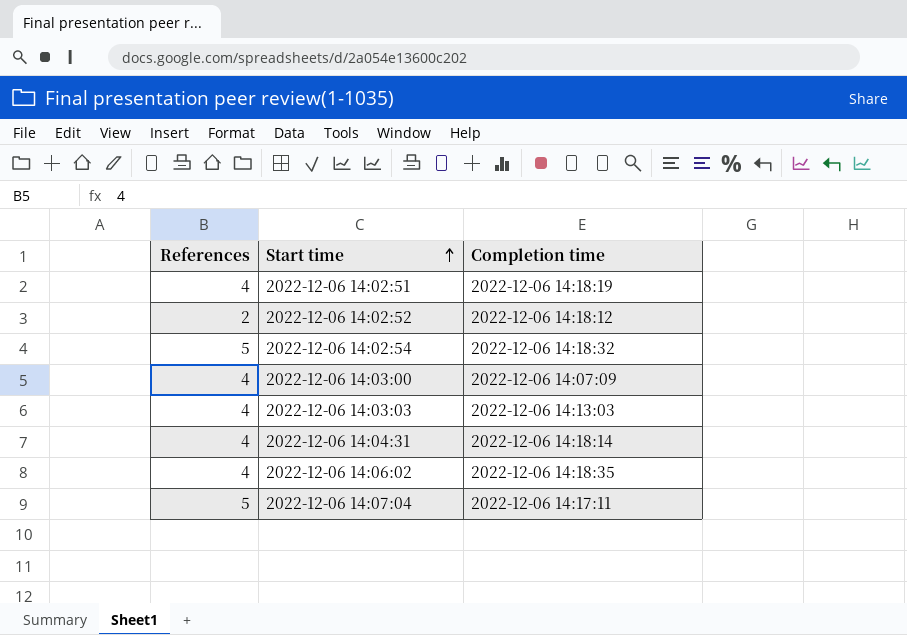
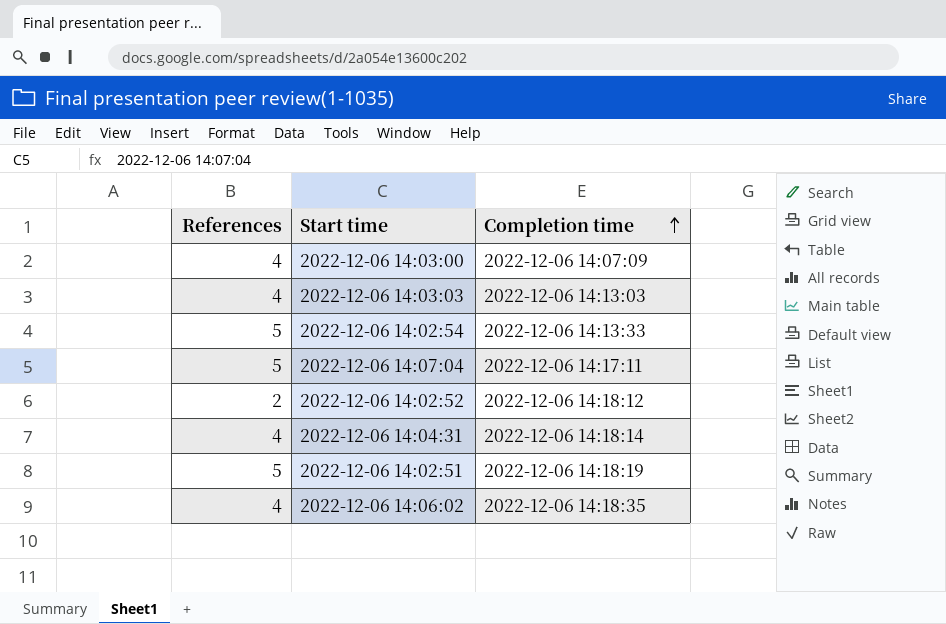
row order: Start time ascending -> Completion time ascending
2022-12-06 14:02:54 | Completion time: 2022-12-06 14:18:32 -> 2022-12-06 14:13:33
2022-12-06 14:02:51 | References: 4 -> 5

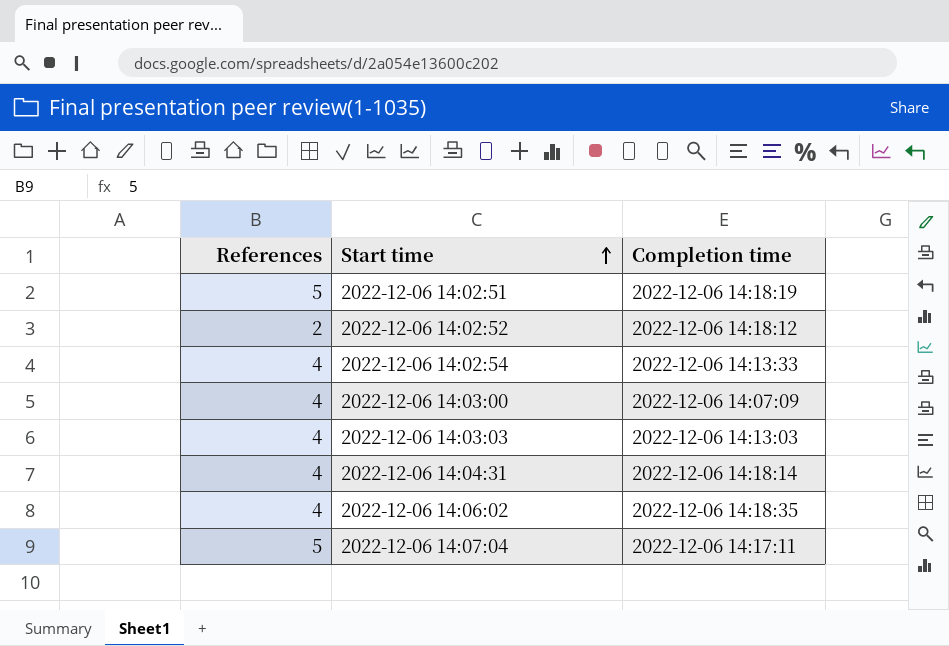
row order: Completion time ascending -> Start time ascending
2022-12-06 14:02:54 | References: 5 -> 4

